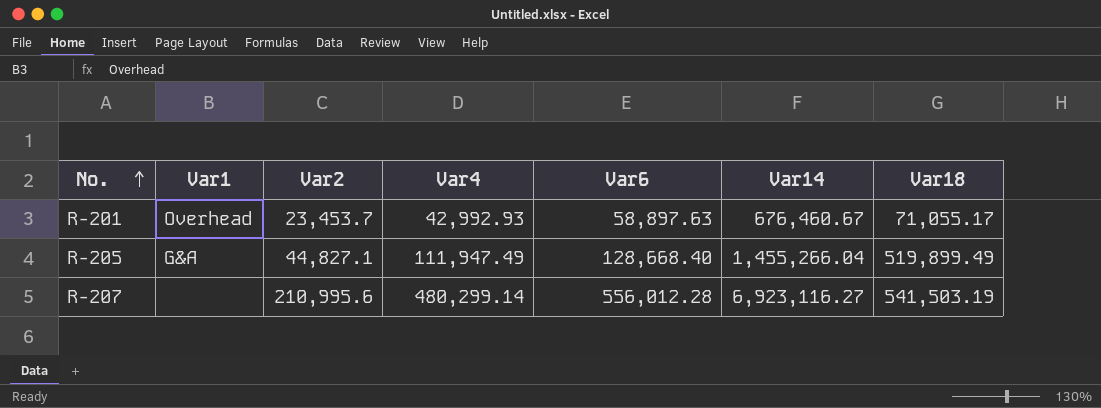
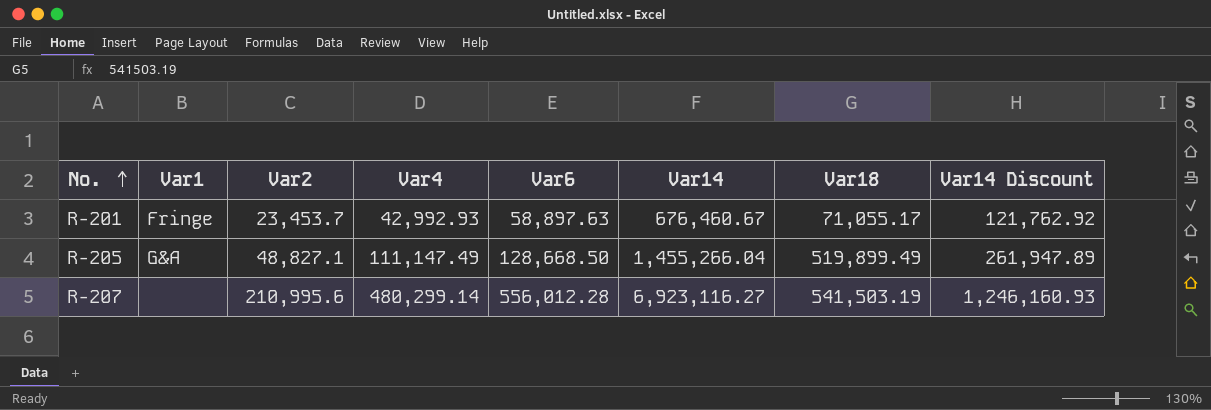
column Var14 Discount | formula: none -> [Var14] * 0.18
R-201 | Var1: Overhead -> Fringe
R-205 | Var2: 44,827.1 -> 48,827.1
R-205 | Var4: 111,947.49 -> 111,147.49
R-205 | Var6: 128,668.40 -> 128,668.50

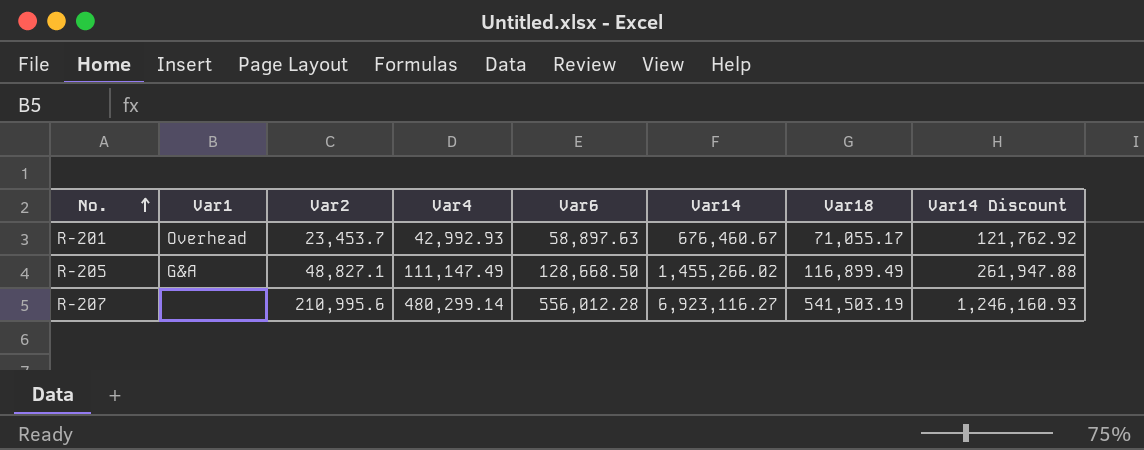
R-201 | Var1: Fringe -> Overhead
R-205 | Var14: 1,455,266.04 -> 1,455,266.02
R-205 | Var18: 519,899.49 -> 116,899.49
R-205 | Var14 Discount: 261,947.89 -> 261,947.88

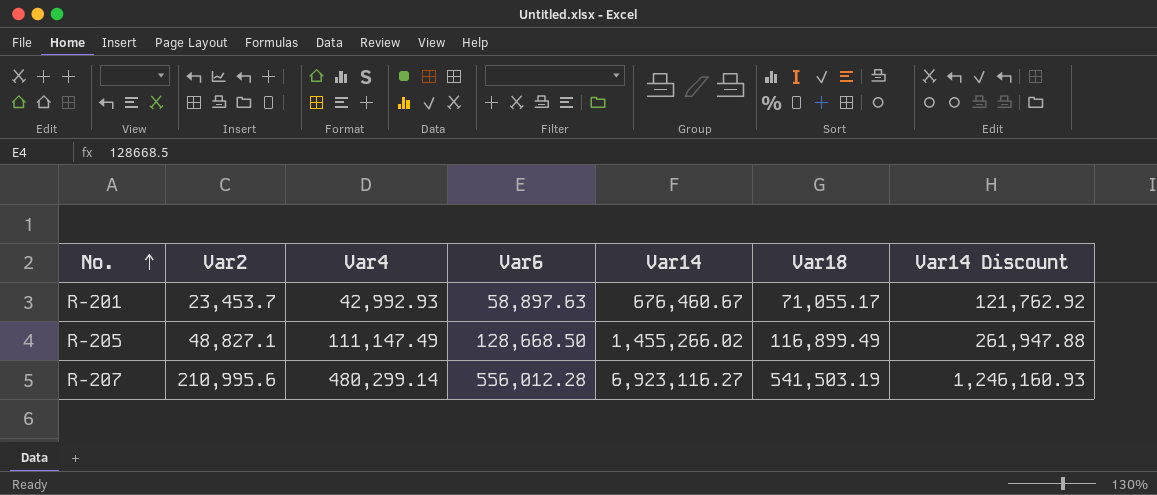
column Var1 | position: 2 -> none

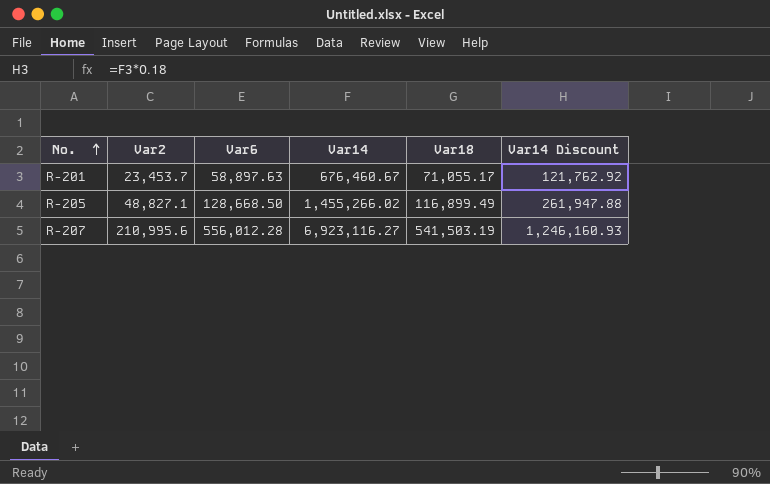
column Var4 | position: 3 -> none

